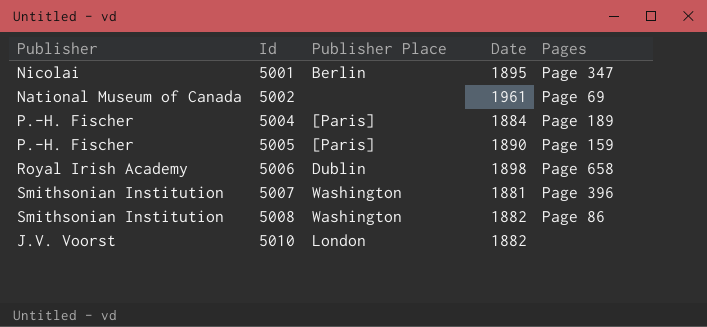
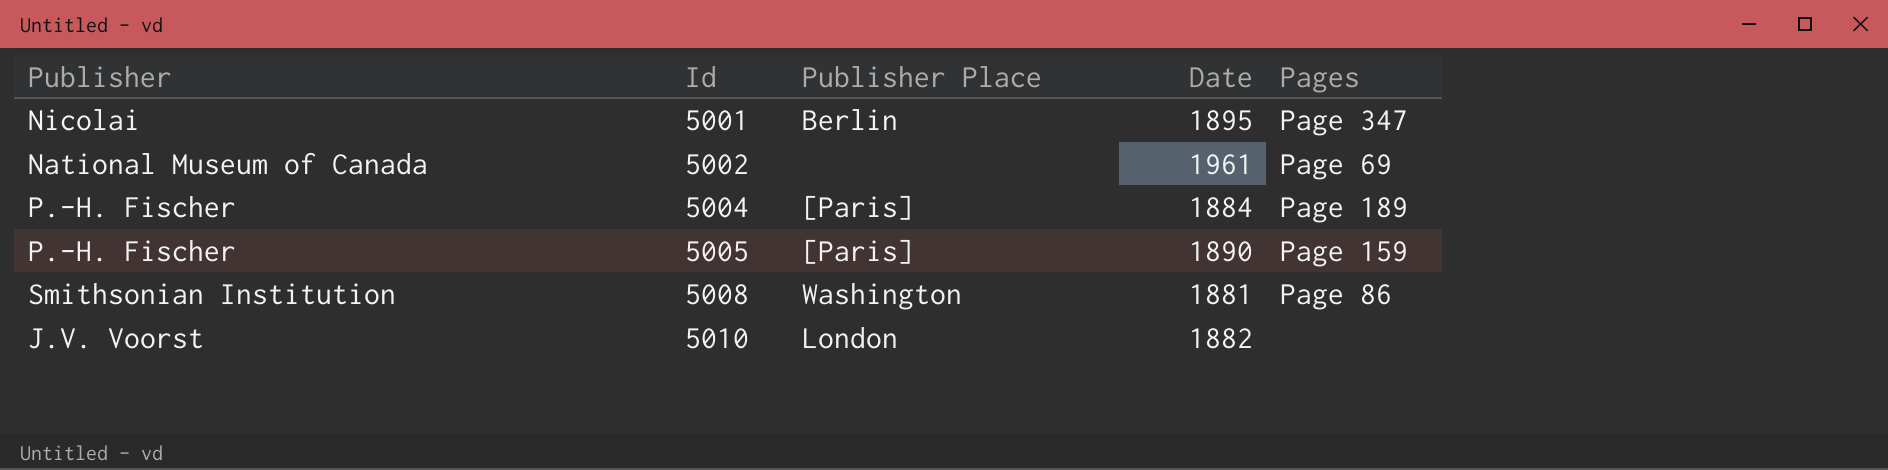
row 5006: Royal Irish Academy | Dublin | 1898 | Page 658 -> none
row 5007: Smithsonian Institution | Washington | 1881 | Page 396 -> none
5008 | Date: 1882 -> 1881

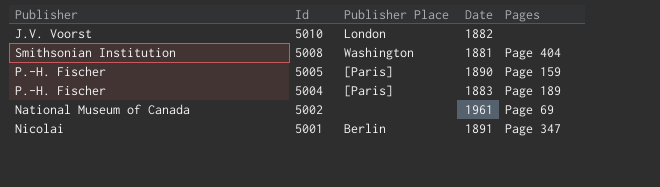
row order: Id ascending -> Id descending
5008 | Pages: Page 86 -> Page 404
5004 | Date: 1884 -> 1883
5001 | Date: 1895 -> 1891

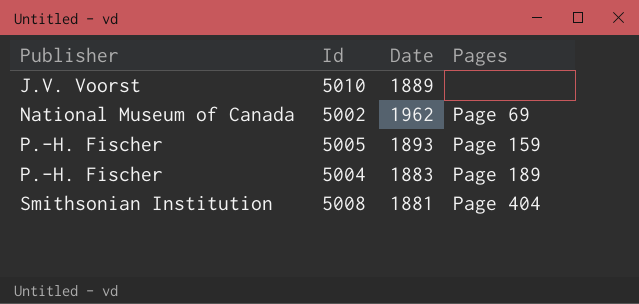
row order: Id descending -> Publisher ascending
column Publisher Place | position: 3 -> none
row 5001: Nicolai | Berlin | 1891 | Page 347 -> none
5010 | Date: 1882 -> 1889
5002 | Date: 1961 -> 1962
5005 | Date: 1890 -> 1893

